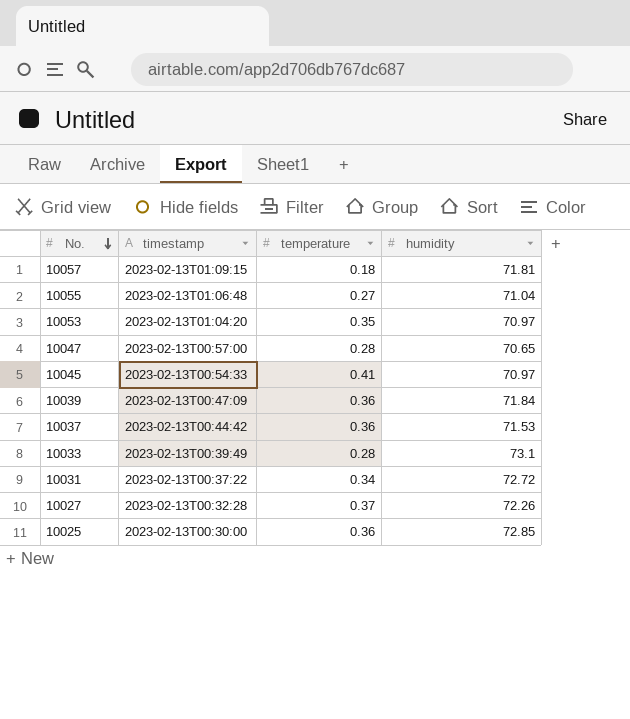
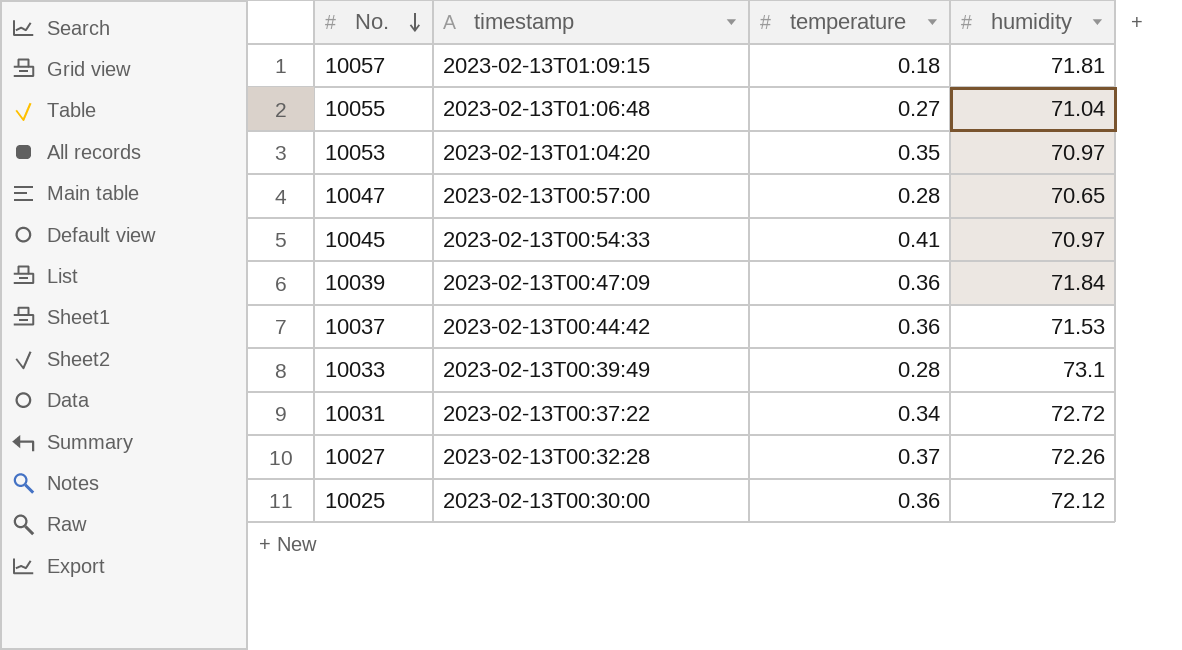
10025 | humidity: 72.85 -> 72.12

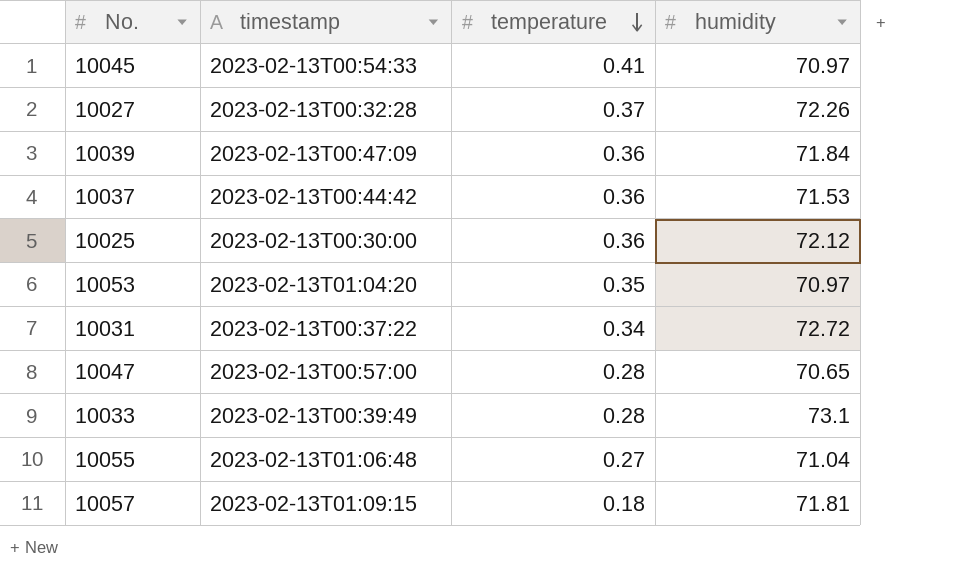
row order: No. descending -> temperature descending

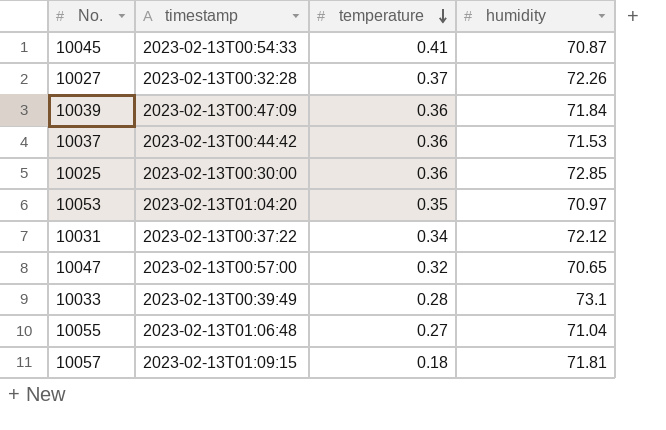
10045 | humidity: 70.97 -> 70.87
10025 | humidity: 72.12 -> 72.85
10031 | humidity: 72.72 -> 72.12
10047 | temperature: 0.28 -> 0.32

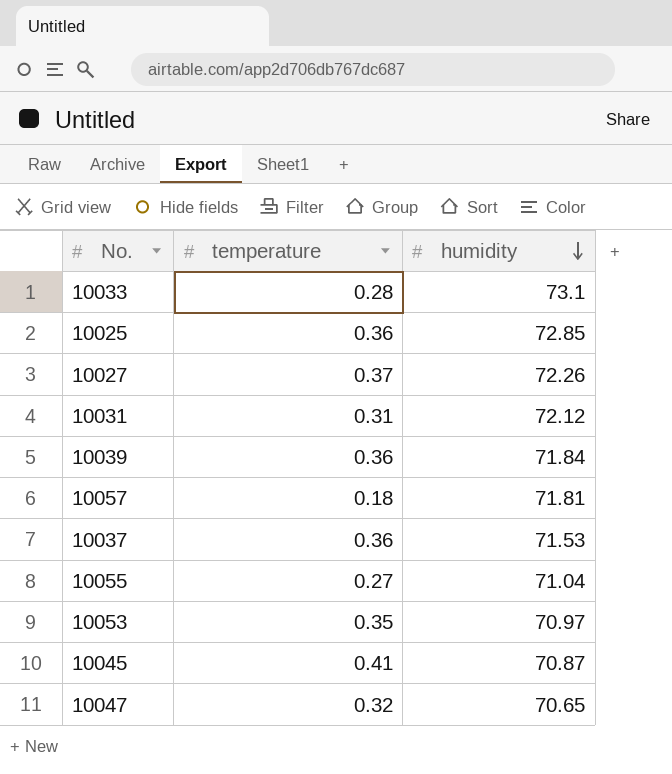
row order: temperature descending -> humidity descending
column timestamp | position: 2 -> none
10031 | temperature: 0.34 -> 0.31

